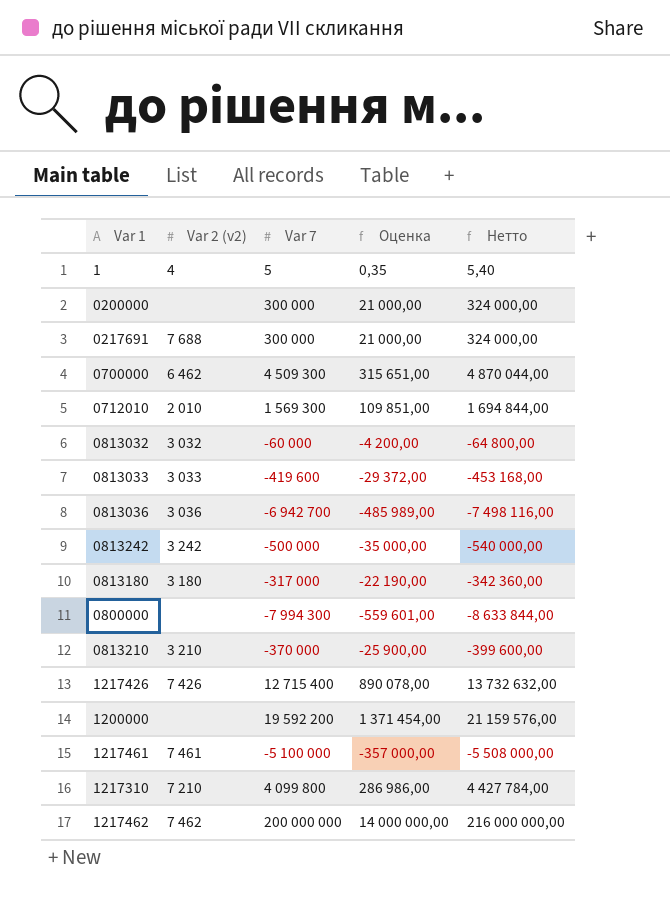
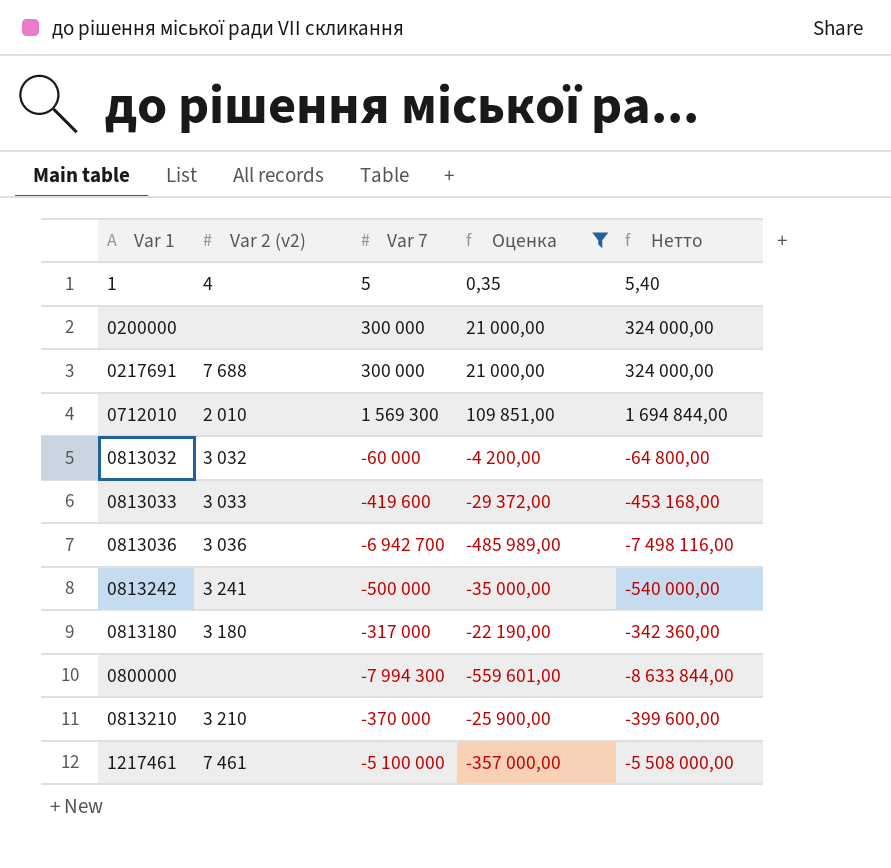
filter: none -> Оценка <= 109 851,00
0813242 | Var 2 (v2): 3 242 -> 3 241

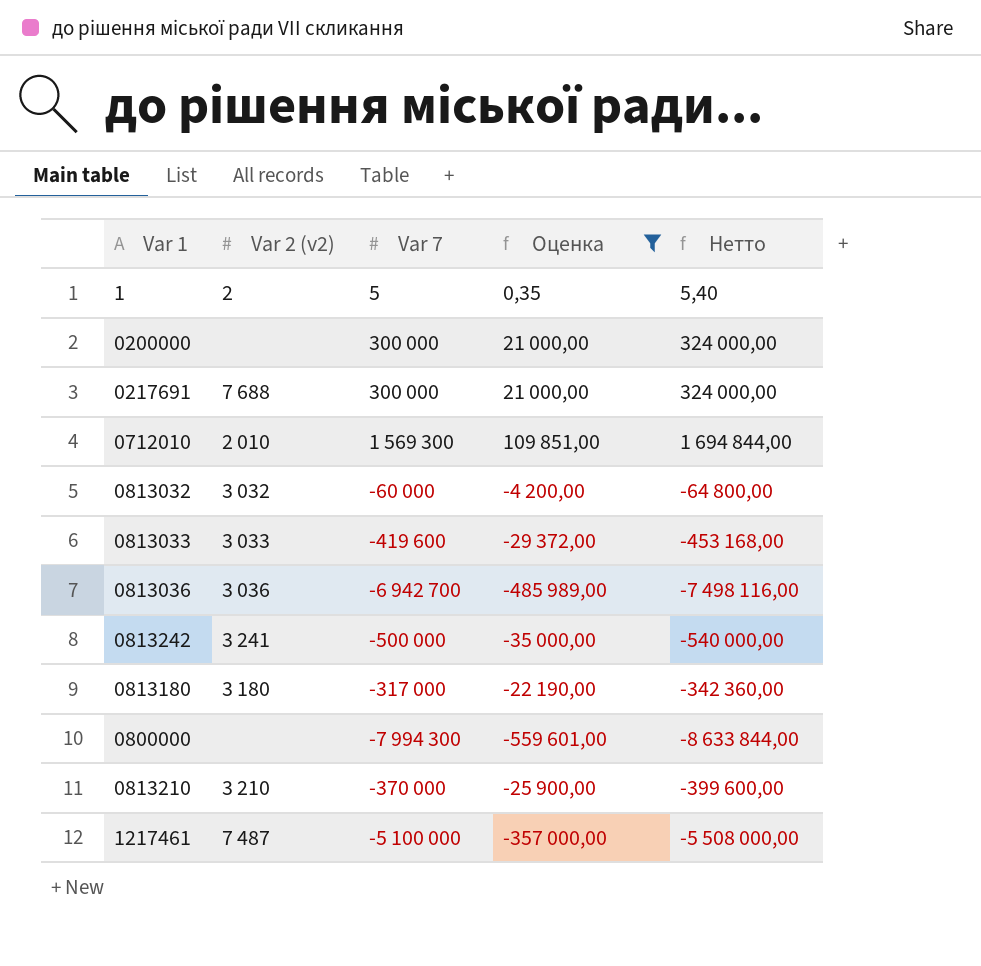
1 | Var 2 (v2): 4 -> 2
1217461 | Var 2 (v2): 7 461 -> 7 487

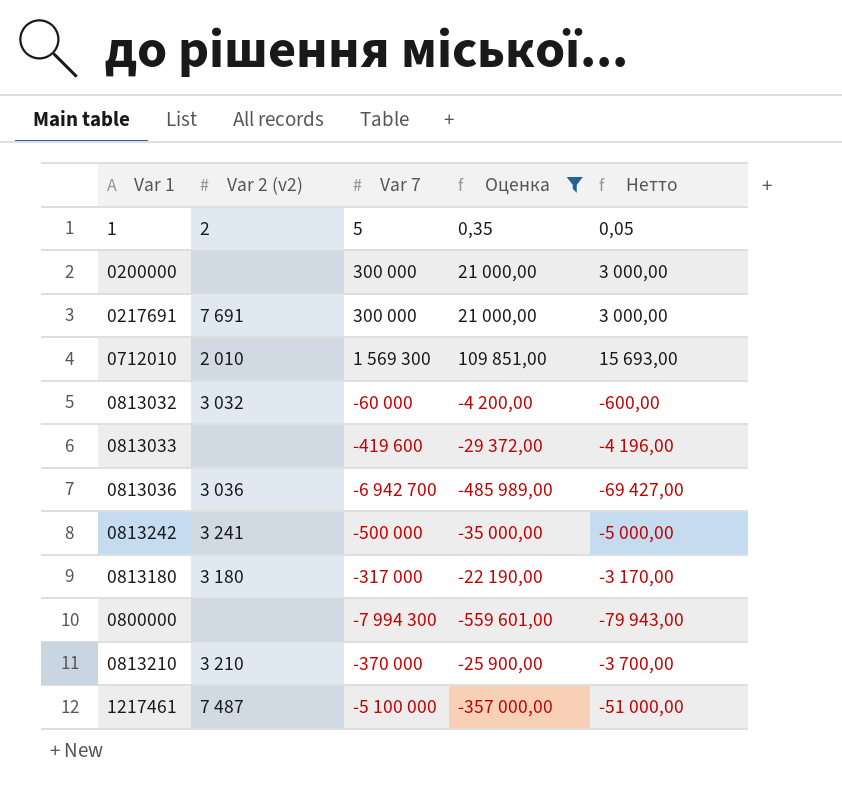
column Нетто | formula: [Var 7] * 1,08 -> [Var 7] * 0,01
0217691 | Var 2 (v2): 7 688 -> 7 691
0813033 | Var 2 (v2): 3 033 -> none

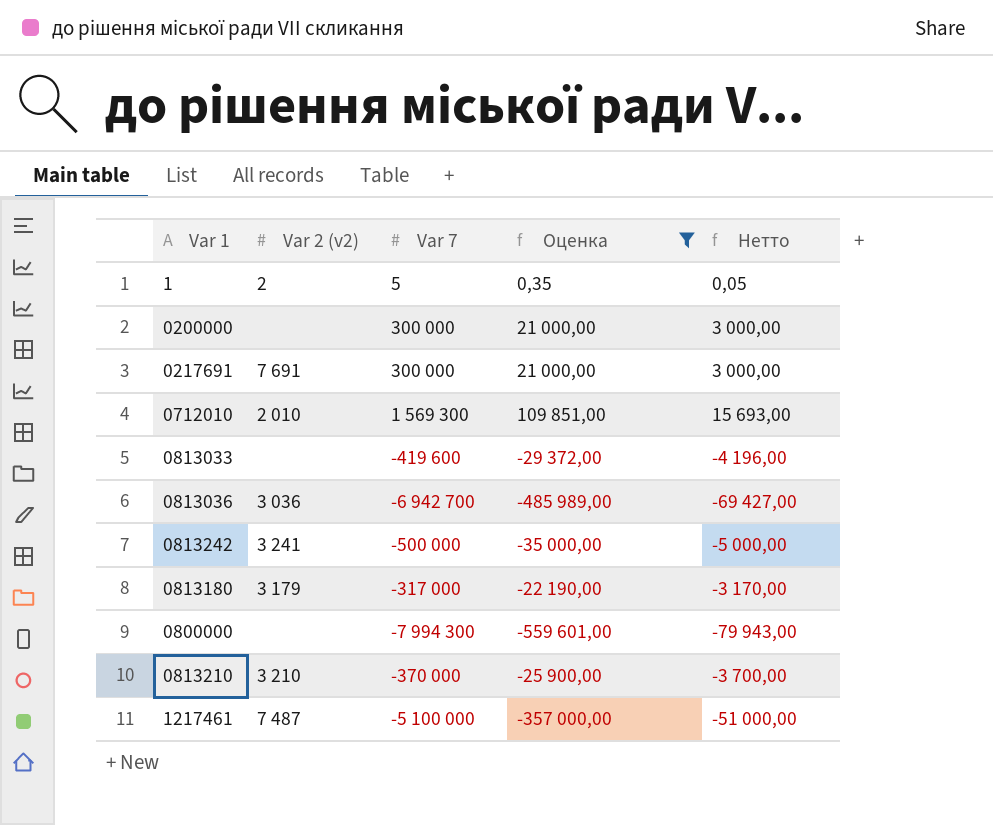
row 0813032: 3 032 | -60 000 | -4 200,00 | -600,00 -> none
0813180 | Var 2 (v2): 3 180 -> 3 179

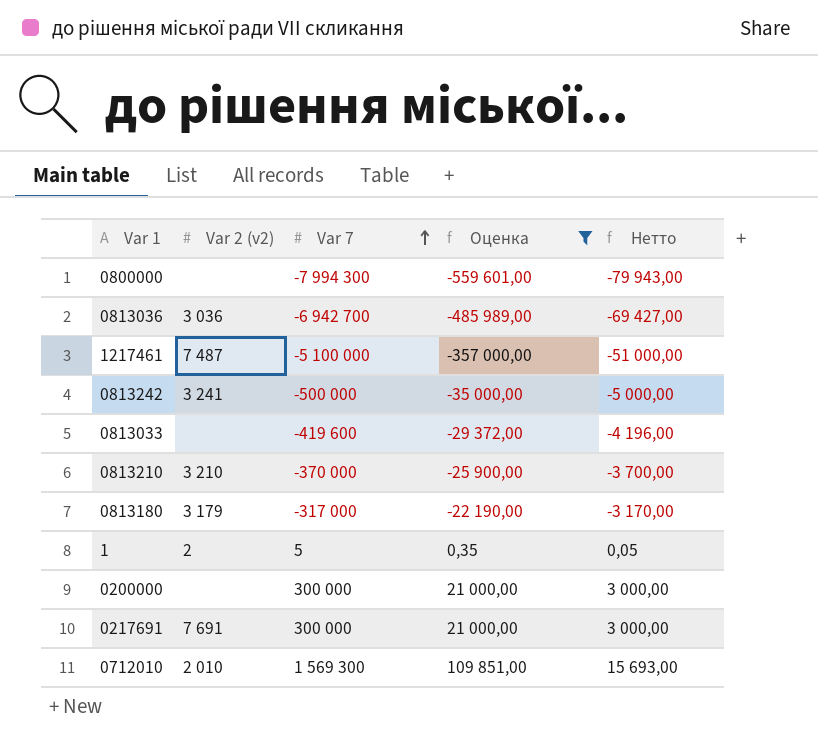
row order: none -> Var 7 ascending

